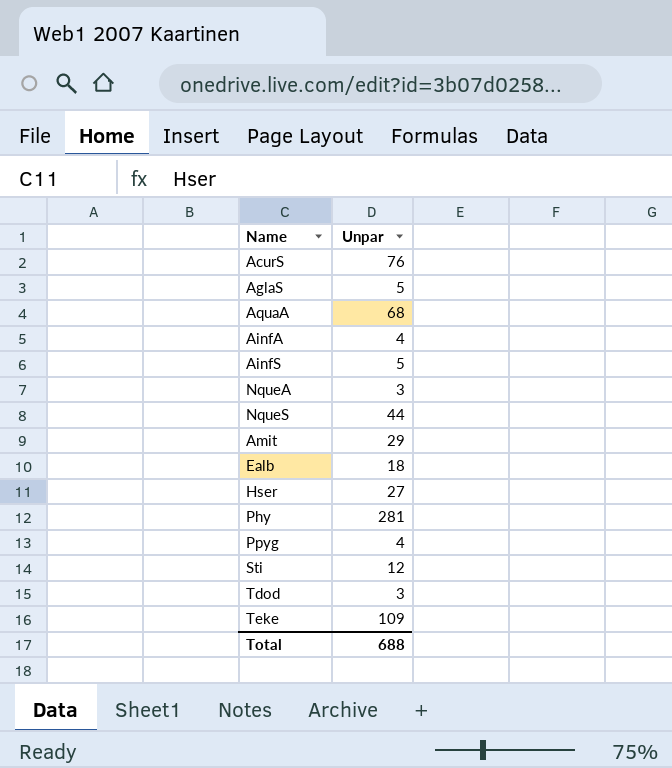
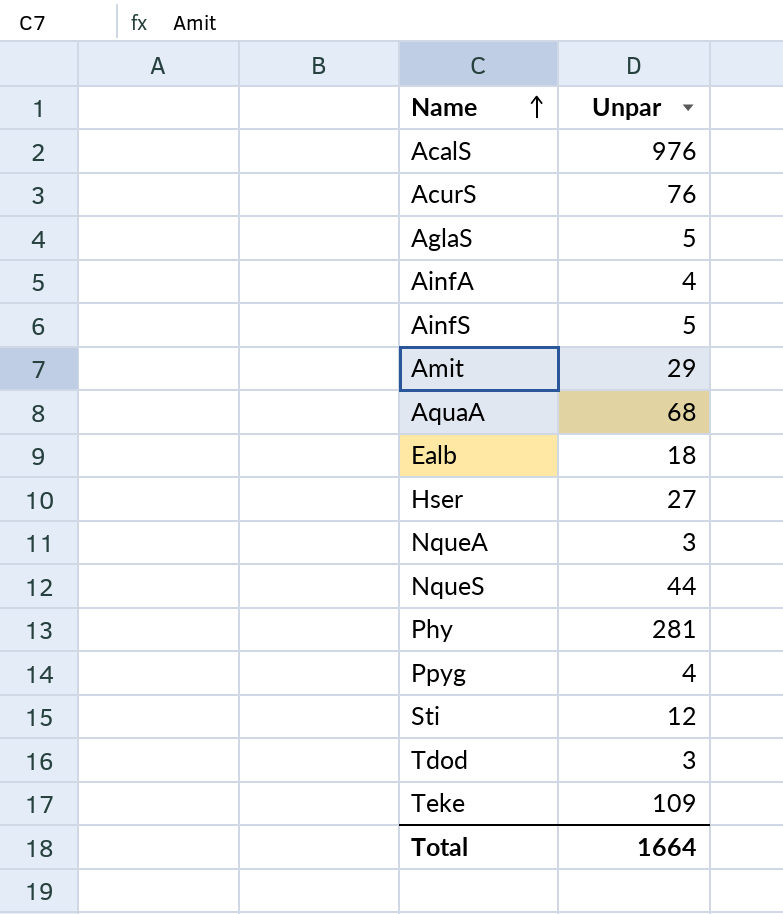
row order: none -> Name ascending
row AcalS: none -> 976
Total | Unpar: 688 -> 1664

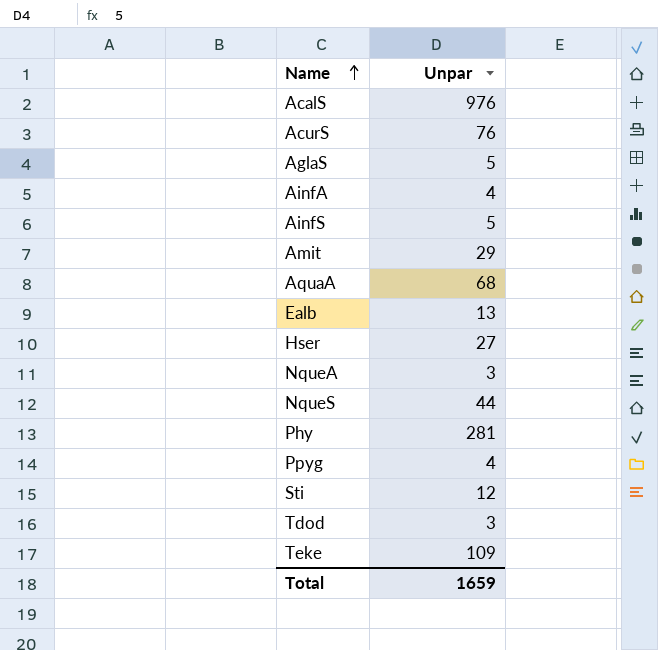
Ealb | Unpar: 18 -> 13
Total | Unpar: 1664 -> 1659

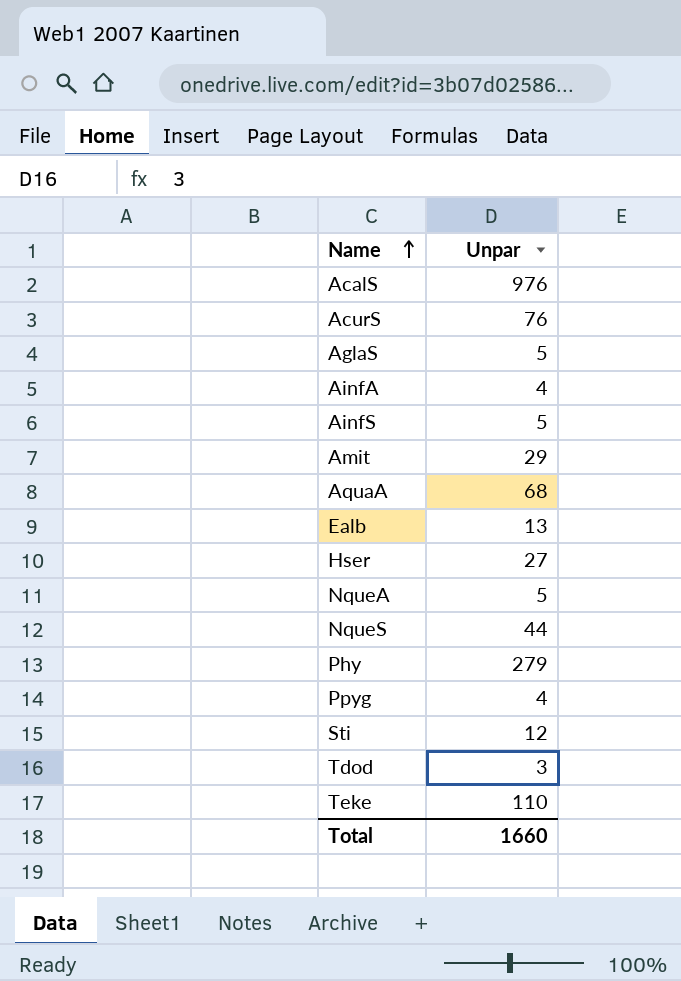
NqueA | Unpar: 3 -> 5
Phy | Unpar: 281 -> 279
Teke | Unpar: 109 -> 110
Total | Unpar: 1659 -> 1660

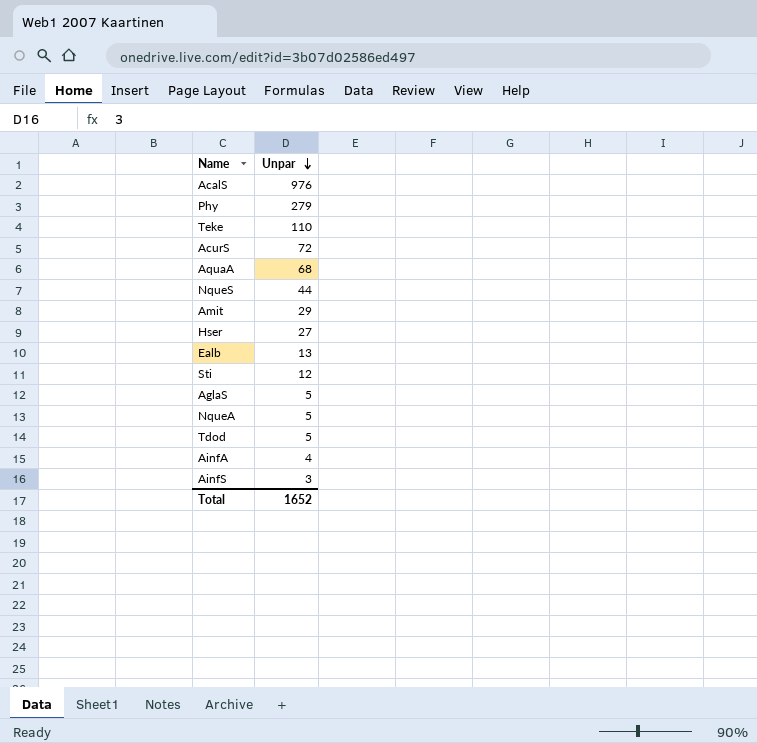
row order: Name ascending -> Unpar descending
row Ppyg: 4 -> none
AcurS | Unpar: 76 -> 72
Tdod | Unpar: 3 -> 5
AinfS | Unpar: 5 -> 3
Total | Unpar: 1660 -> 1652

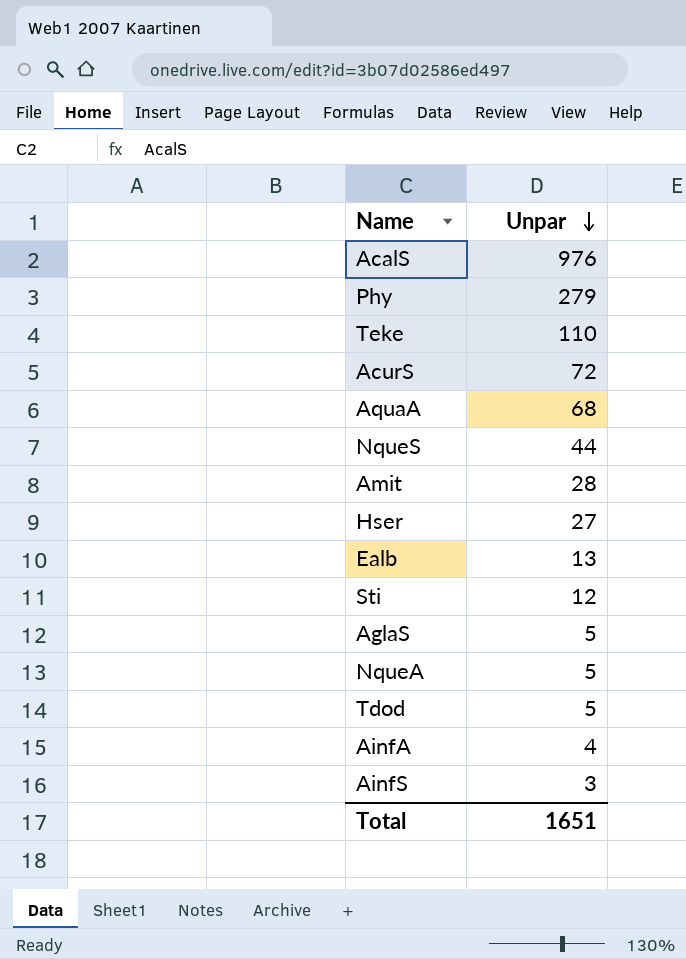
Amit | Unpar: 29 -> 28
Total | Unpar: 1652 -> 1651

